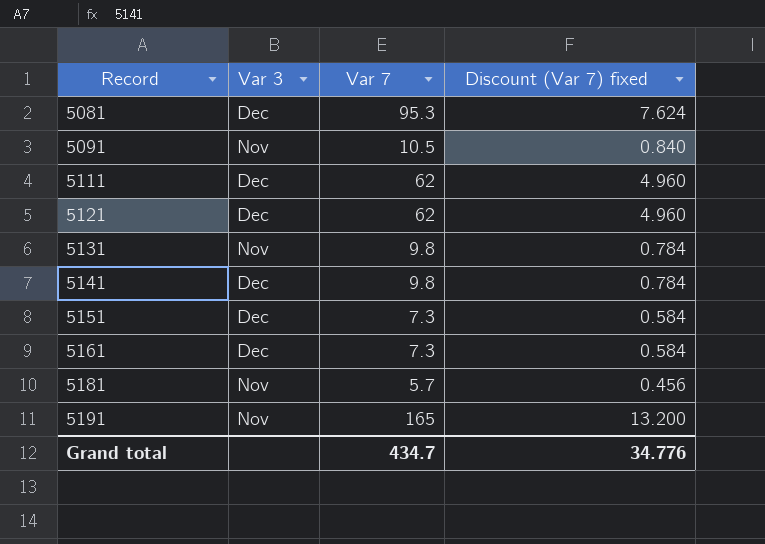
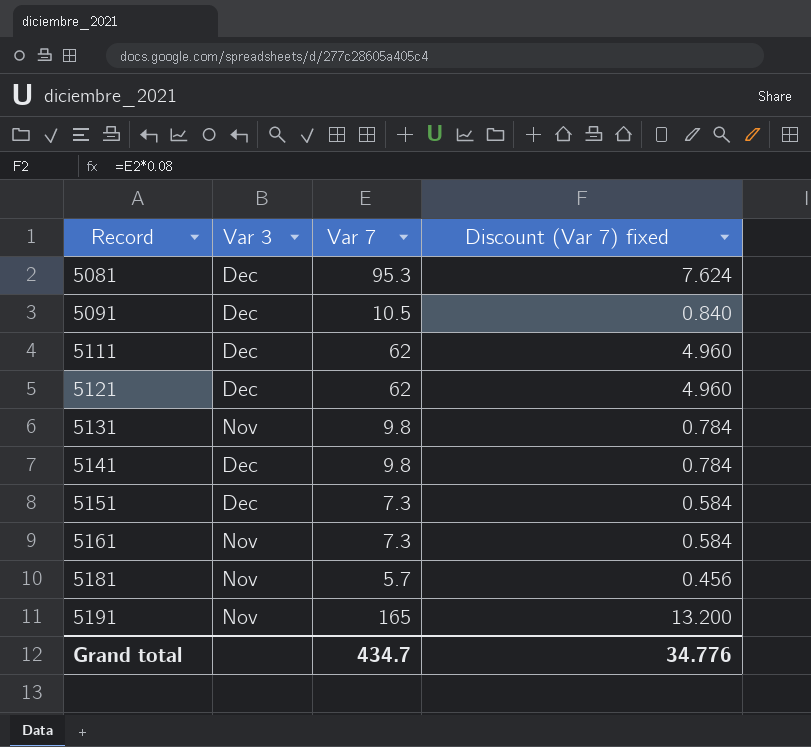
5091 | Var 3: Nov -> Dec
5161 | Var 3: Dec -> Nov

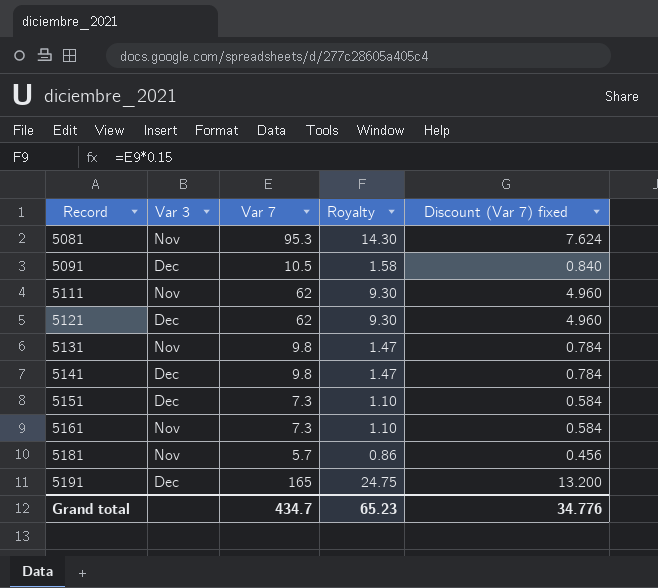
column Royalty | formula: none -> [Var 7] * 0.15
5081 | Var 3: Dec -> Nov
5111 | Var 3: Dec -> Nov
5191 | Var 3: Nov -> Dec

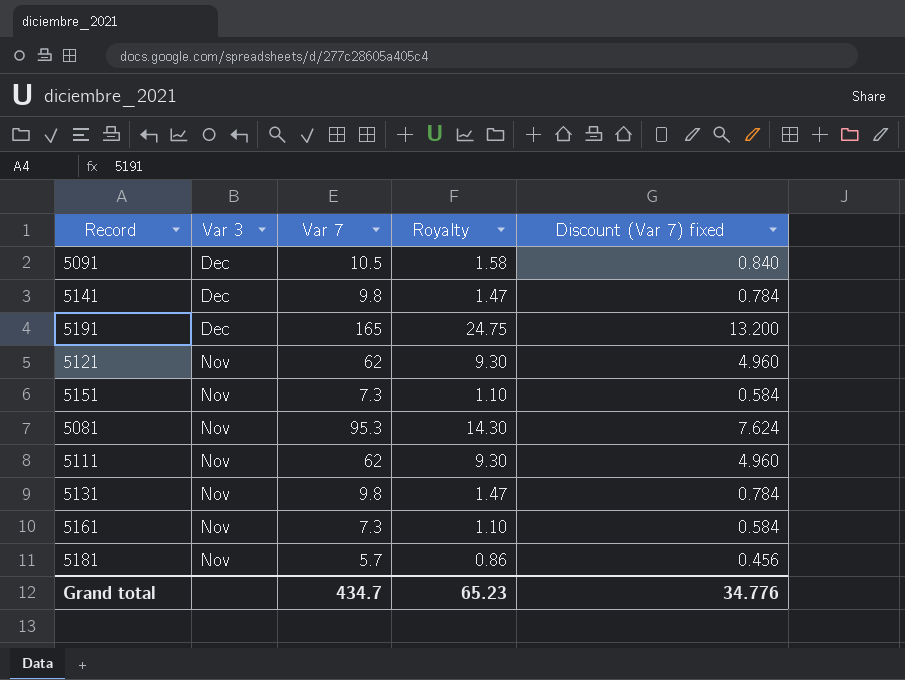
row order: Record ascending -> Var 3 descending
5121 | Var 3: Dec -> Nov
5151 | Var 3: Dec -> Nov

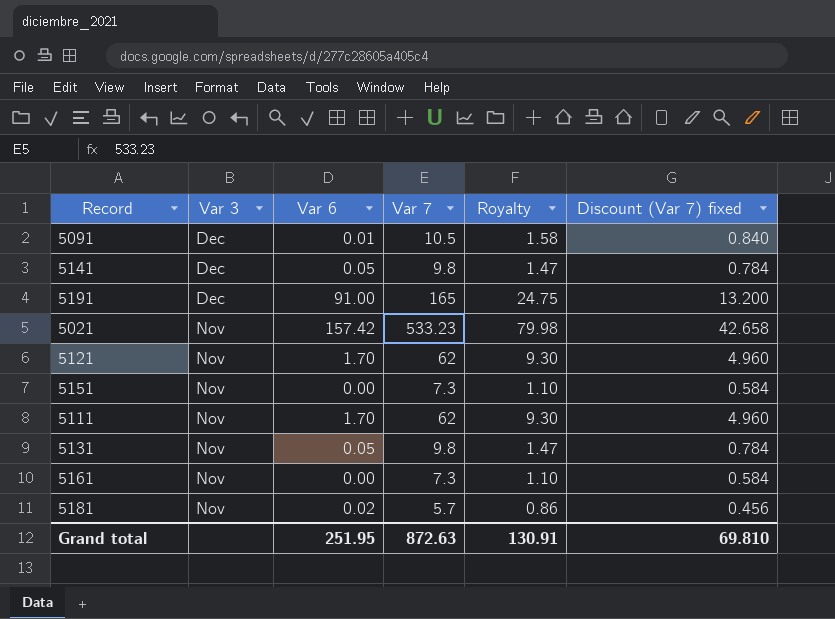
column Var 6 | position: none -> 3
row 5081: Nov | 95.3 | 14.30 | 7.624 -> none
row 5021: none -> Nov | 157.42 | 533.23 | 79.98 | 42.658
Grand total | Var 7: 434.7 -> 872.63
Grand total | Royalty: 65.23 -> 130.91
Grand total | Discount (Var 7) fixed: 34.776 -> 69.810

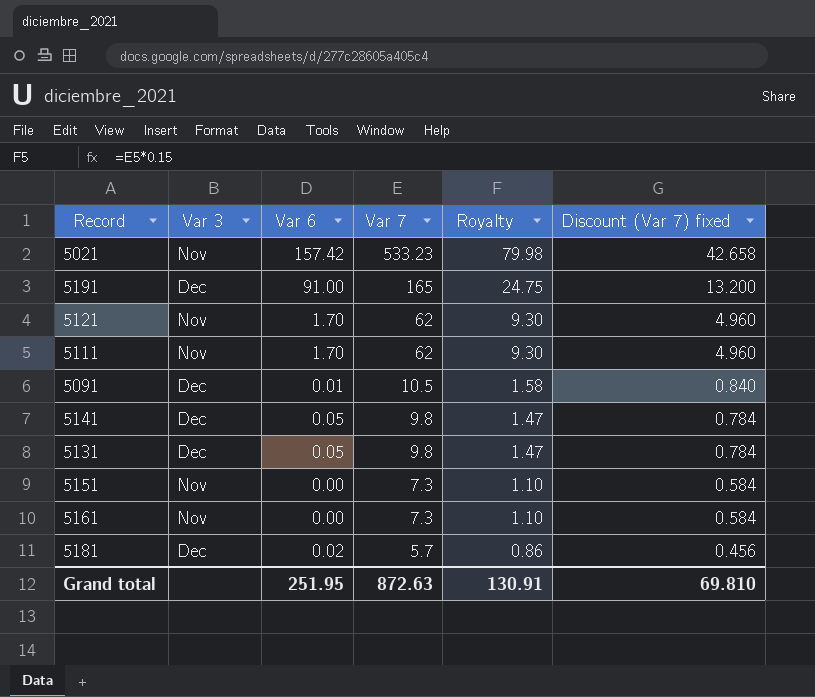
row order: Var 3 descending -> Var 7 descending
5131 | Var 3: Nov -> Dec
5181 | Var 3: Nov -> Dec

